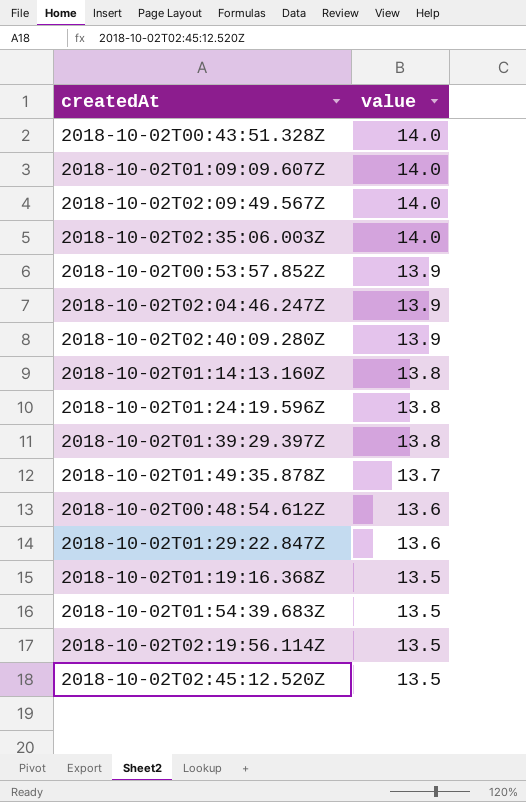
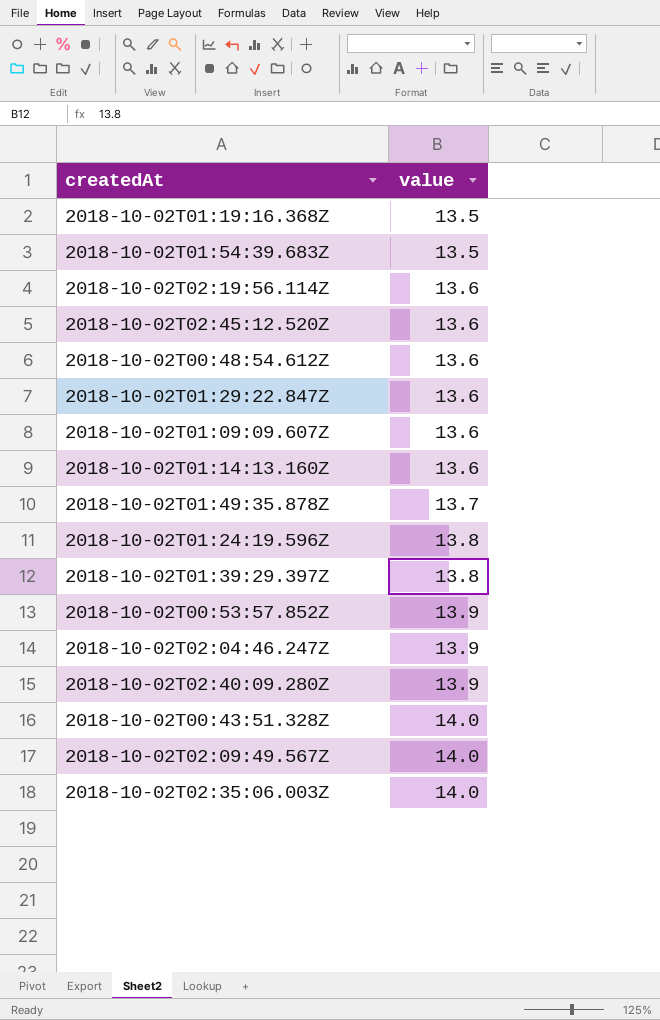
row order: value descending -> value ascending
2018-10-02T02:19:56.114Z | value: 13.5 -> 13.6
2018-10-02T02:45:12.520Z | value: 13.5 -> 13.6
2018-10-02T01:09:09.607Z | value: 14.0 -> 13.6
2018-10-02T01:14:13.160Z | value: 13.8 -> 13.6

